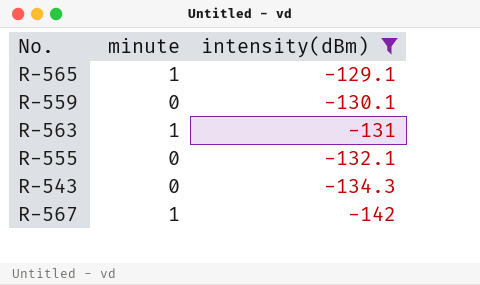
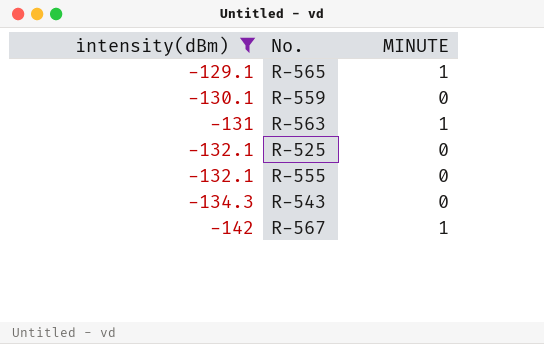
column intensity(dBm) | position: 3 -> 1
column name: minute -> MINUTE
row R-525: none -> -132.1 | 0

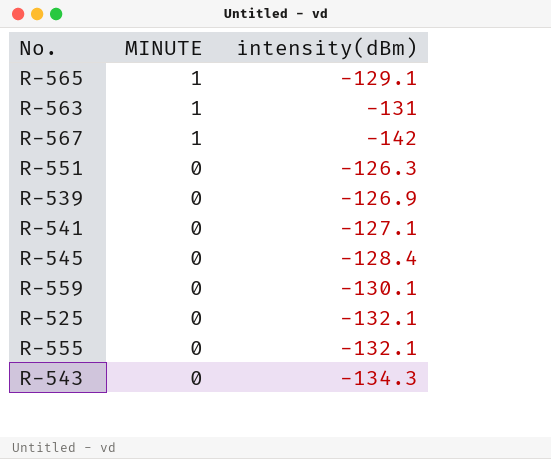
filter: intensity(dBm) <= -129.1 -> none
row order: intensity(dBm) descending -> MINUTE descending
column intensity(dBm) | position: 1 -> 3

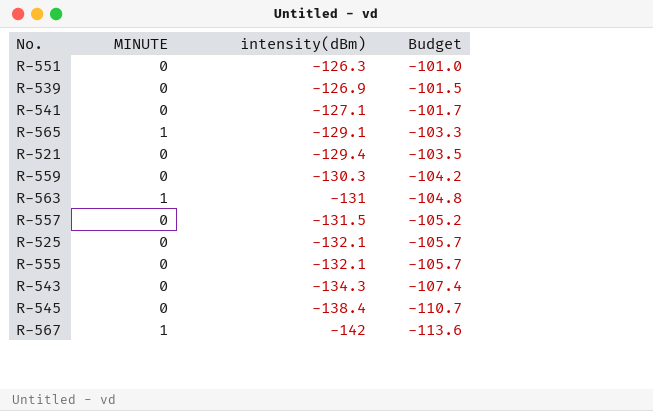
row order: MINUTE descending -> intensity(dBm) descending
column Budget | formula: none -> [intensity(dBm)] * 0.8
row R-521: none -> 0 | -129.4 | -103.5
R-559 | intensity(dBm): -130.1 -> -130.3
row R-557: none -> 0 | -131.5 | -105.2
R-545 | intensity(dBm): -128.4 -> -138.4

